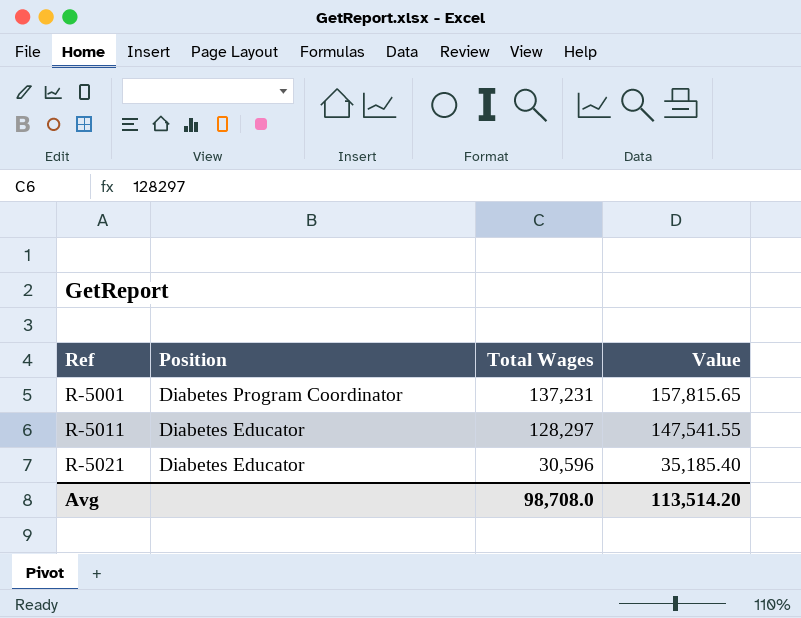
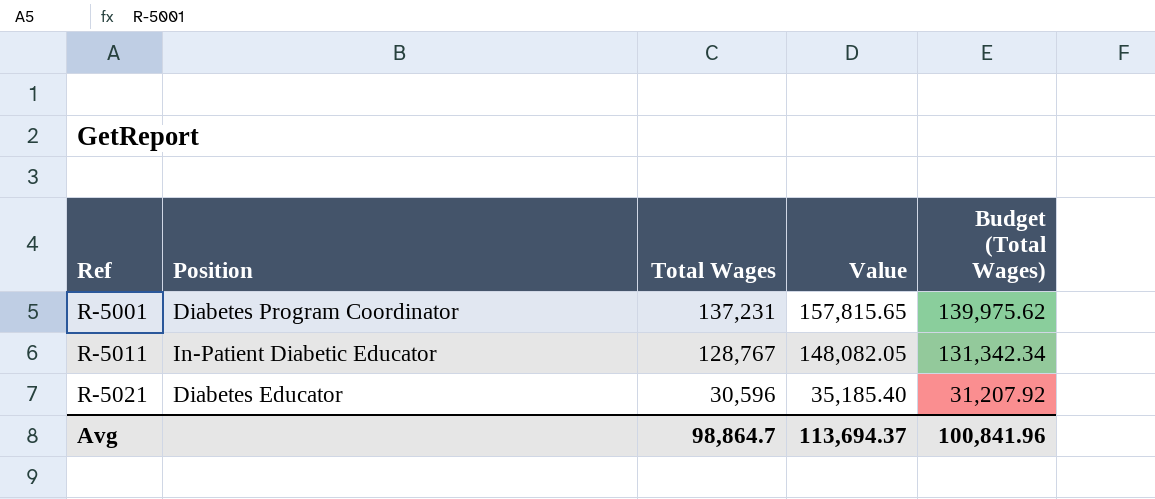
column Budget (Total Wages) | formula: none -> [Total Wages] * 1.02
R-5011 | Position: Diabetes Educator -> In-Patient Diabetic Educator
R-5011 | Total Wages: 128,297 -> 128,767
R-5011 | Value: 147,541.55 -> 148,082.05
Avg | Total Wages: 98,708.0 -> 98,864.7
Avg | Value: 113,514.20 -> 113,694.37

